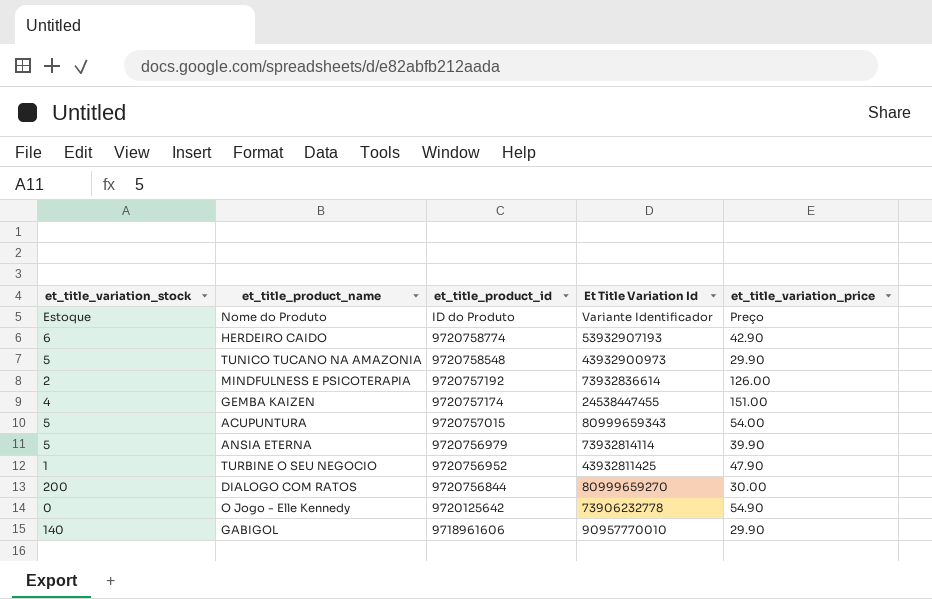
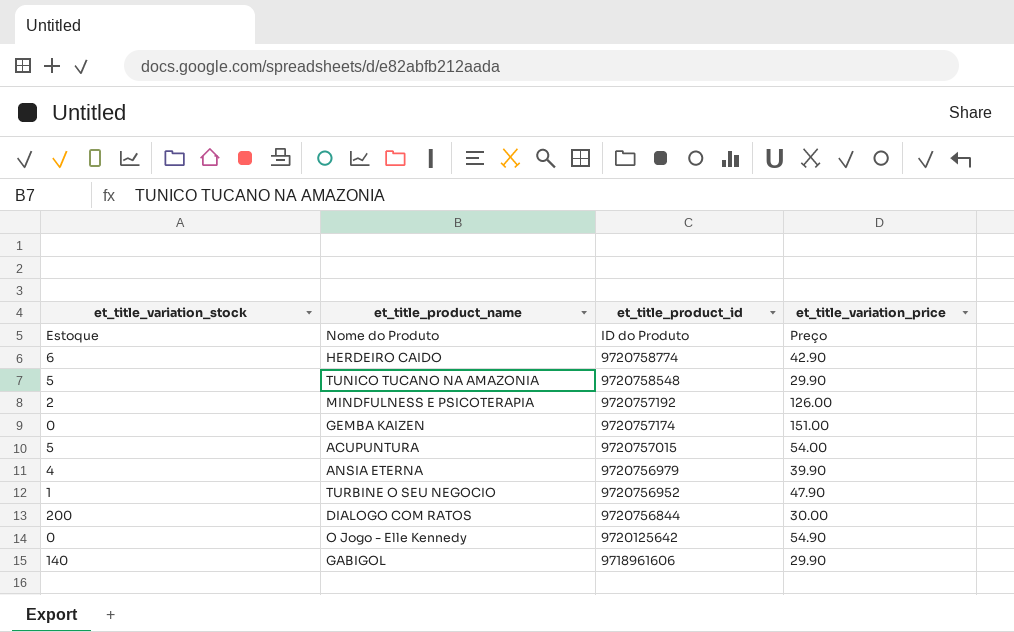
column Et Title Variation Id | position: 4 -> none
GEMBA KAIZEN | et_title_variation_stock: 4 -> 0
ANSIA ETERNA | et_title_variation_stock: 5 -> 4

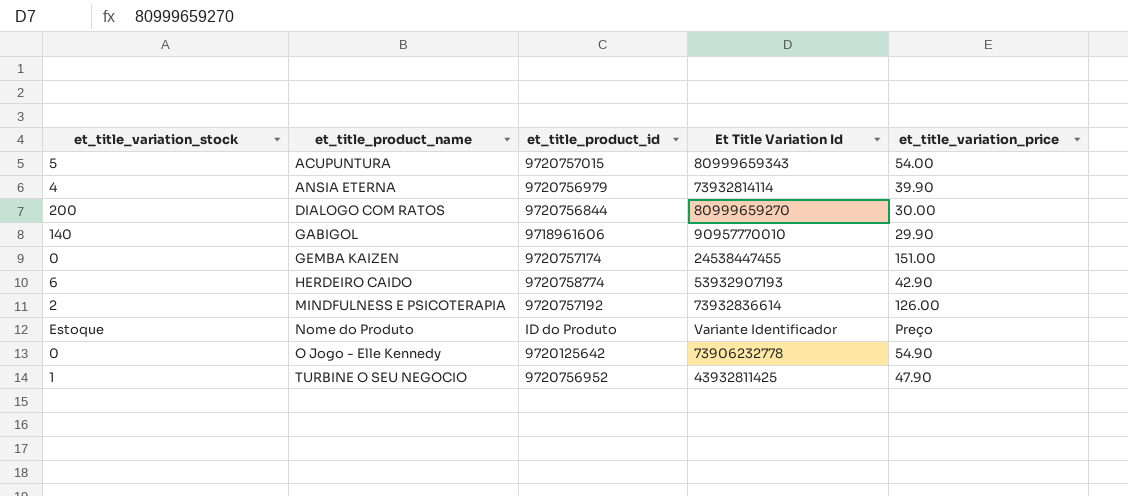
row order: et_title_product_id descending -> et_title_product_name ascending
column Et Title Variation Id | position: none -> 4
row TUNICO TUCANO NA AMAZONIA: 5 | 9720758548 | 29.90 -> none

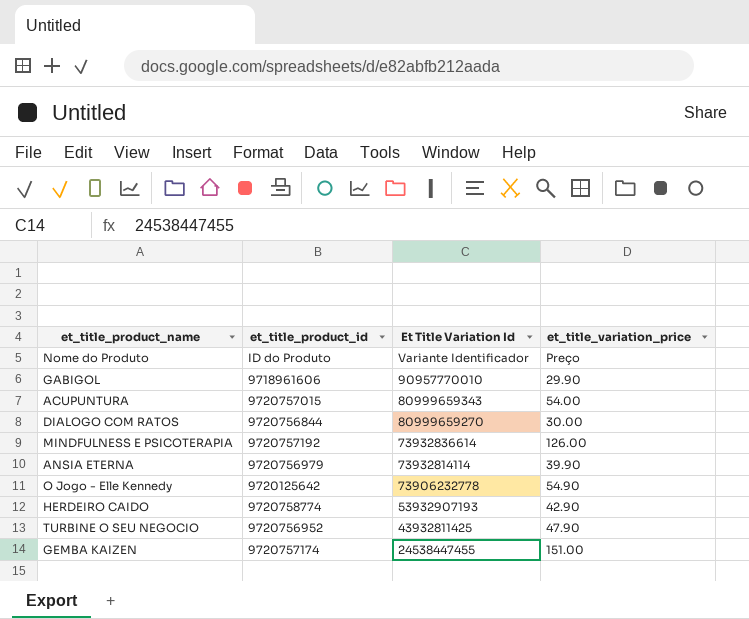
row order: et_title_product_name ascending -> Et Title Variation Id descending
column et_title_variation_stock | position: 1 -> none

